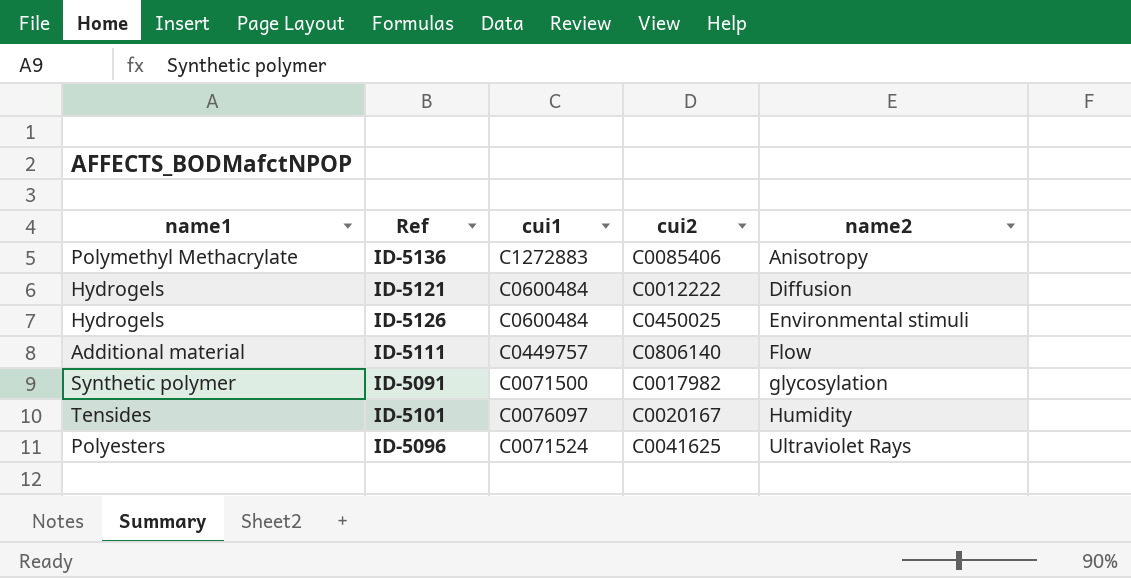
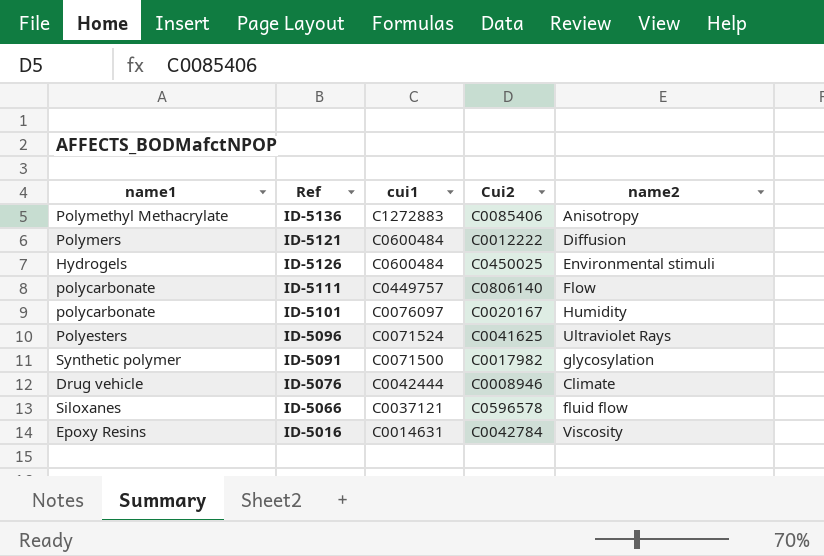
row order: name2 ascending -> cui1 descending
column name: cui2 -> Cui2
ID-5121 | name1: Hydrogels -> Polymers
ID-5111 | name1: Additional material -> polycarbonate
ID-5101 | name1: Tensides -> polycarbonate
row ID-5076: none -> Drug vehicle | C0042444 | C0008946 | Climate
row ID-5066: none -> Siloxanes | C0037121 | C0596578 | fluid flow
row ID-5016: none -> Epoxy Resins | C0014631 | C0042784 | Viscosity

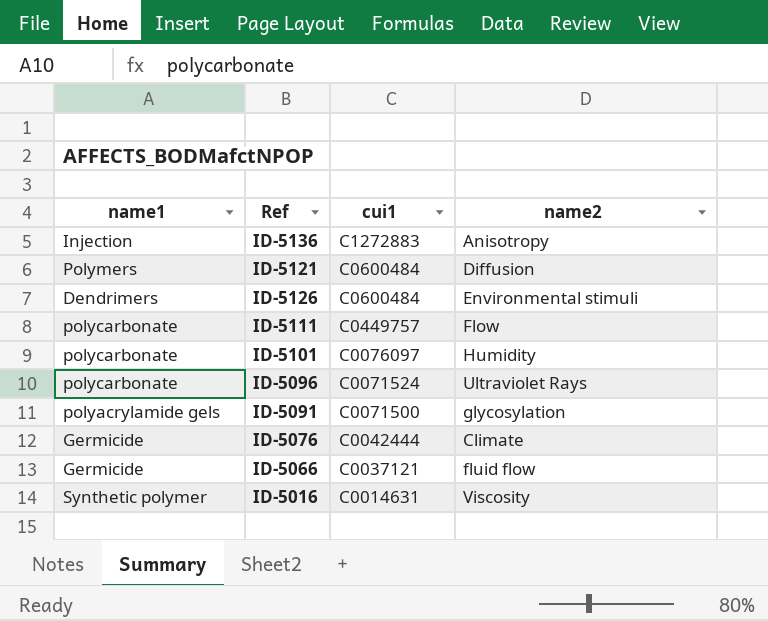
column Cui2 | position: 4 -> none
ID-5136 | name1: Polymethyl Methacrylate -> Injection
ID-5126 | name1: Hydrogels -> Dendrimers
ID-5096 | name1: Polyesters -> polycarbonate
ID-5091 | name1: Synthetic polymer -> polyacrylamide gels
ID-5076 | name1: Drug vehicle -> Germicide
ID-5066 | name1: Siloxanes -> Germicide
ID-5016 | name1: Epoxy Resins -> Synthetic polymer

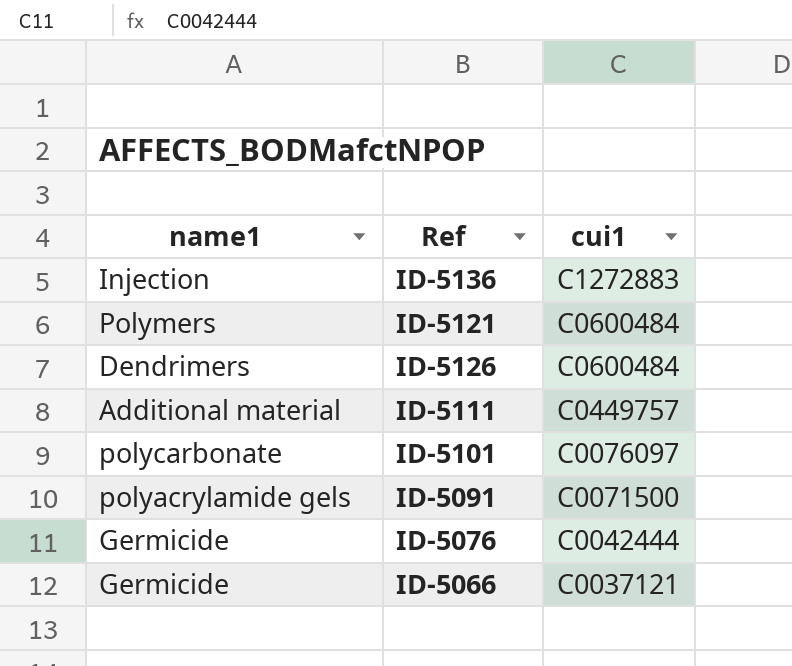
column name2 | position: 4 -> none
row ID-5096: polycarbonate | C0071524 | Ultraviolet Rays -> none
row ID-5016: Synthetic polymer | C0014631 | Viscosity -> none
ID-5111 | name1: polycarbonate -> Additional material

